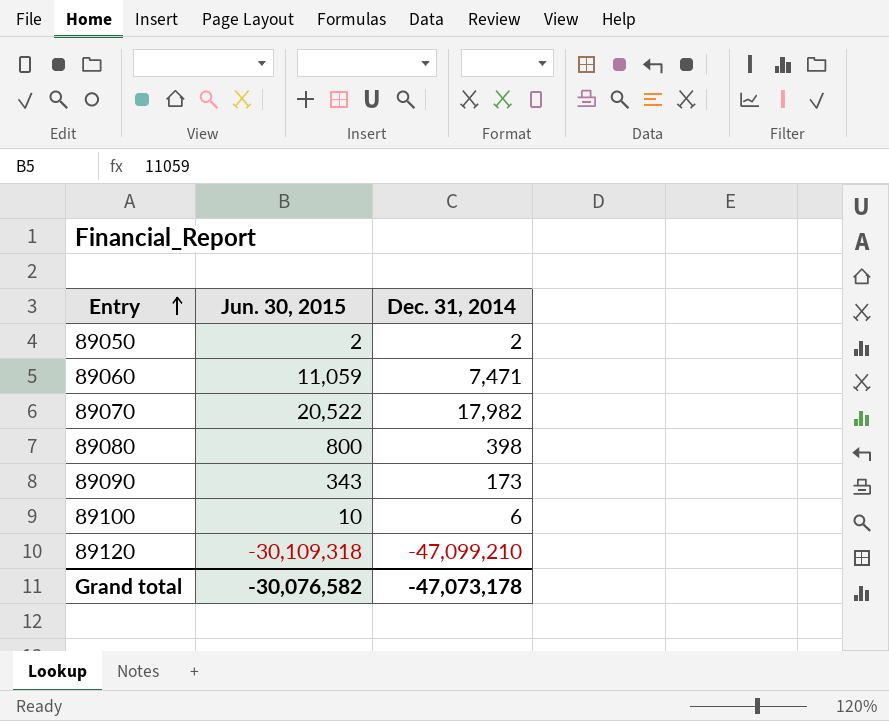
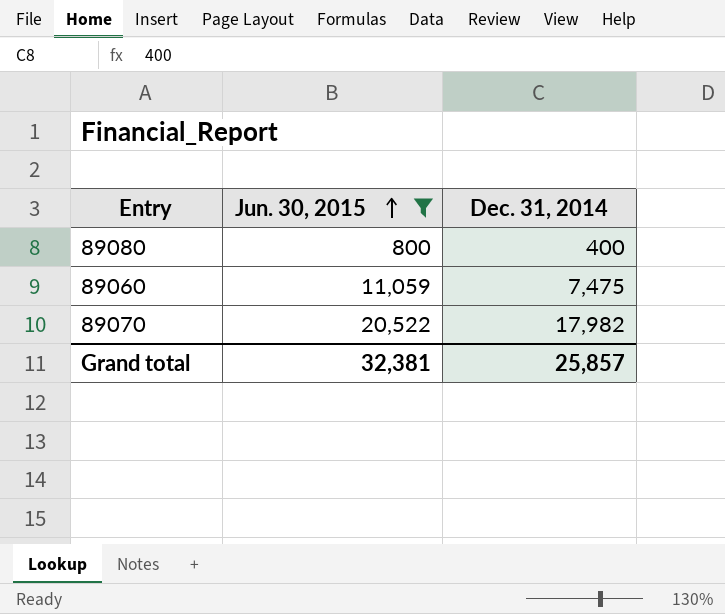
filter: none -> Jun. 30, 2015 >= 800
row order: Entry ascending -> Jun. 30, 2015 ascending
89080 | Dec. 31, 2014: 398 -> 400
89060 | Dec. 31, 2014: 7,471 -> 7,475
Grand total | Jun. 30, 2015: -30,076,582 -> 32,381
Grand total | Dec. 31, 2014: -47,073,178 -> 25,857

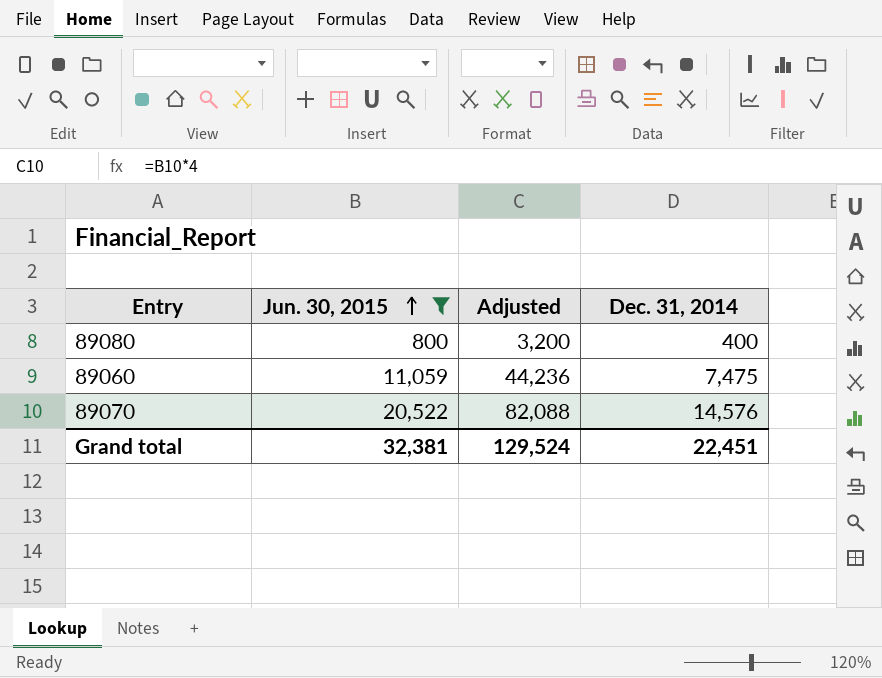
column Adjusted | formula: none -> [Jun. 30, 2015] * 4
89070 | Dec. 31, 2014: 17,982 -> 14,576
Grand total | Dec. 31, 2014: 25,857 -> 22,451

